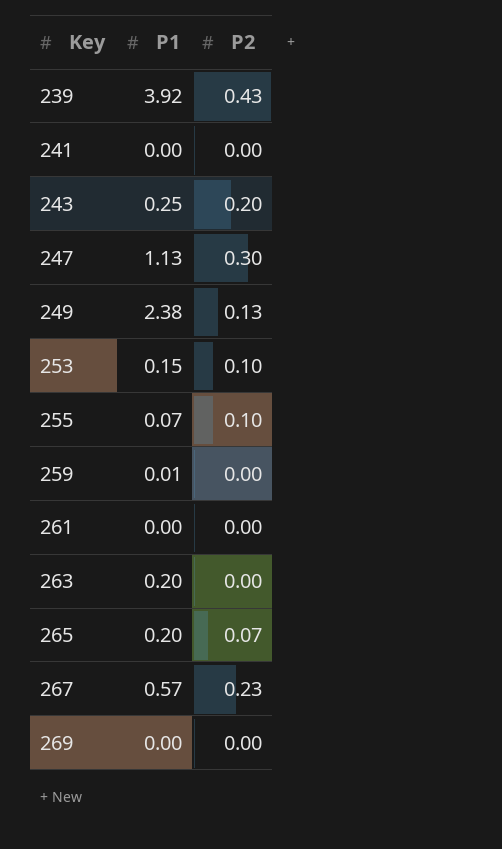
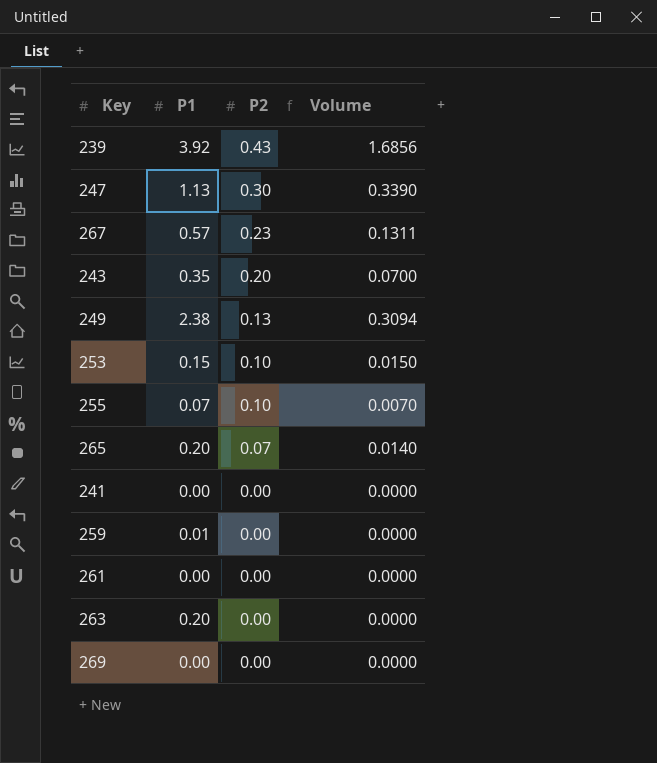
row order: Key ascending -> P2 descending
column Volume | formula: none -> [P1] * [P2]
243 | P1: 0.25 -> 0.35

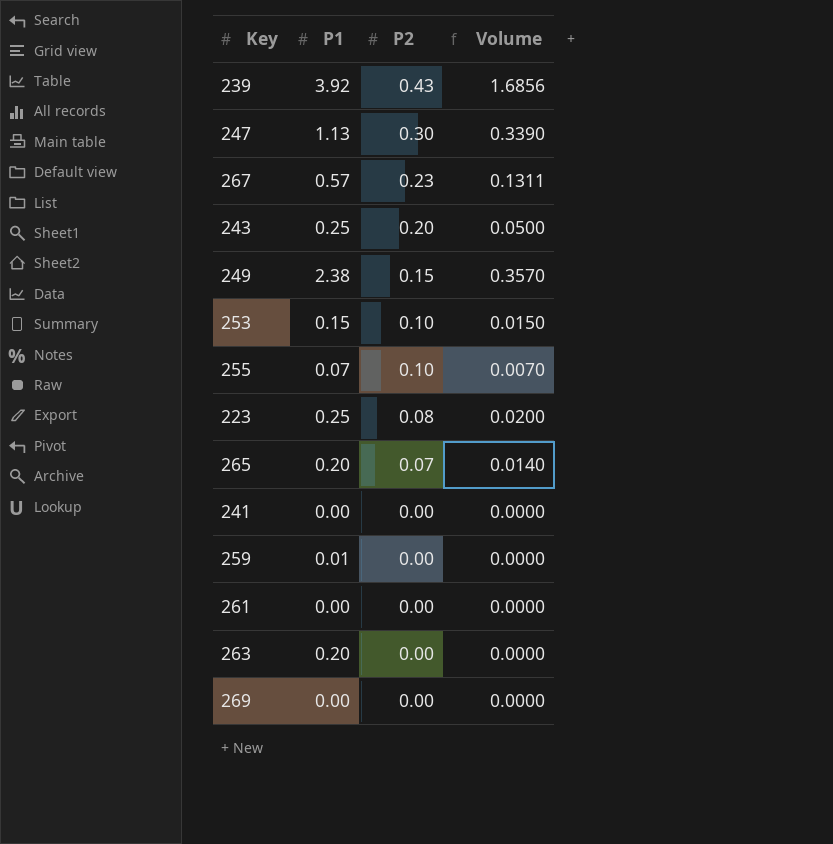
243 | P1: 0.35 -> 0.25
243 | Volume: 0.0700 -> 0.0500
249 | P2: 0.13 -> 0.15
249 | Volume: 0.3094 -> 0.3570
row 223: none -> 0.25 | 0.08 | 0.0200

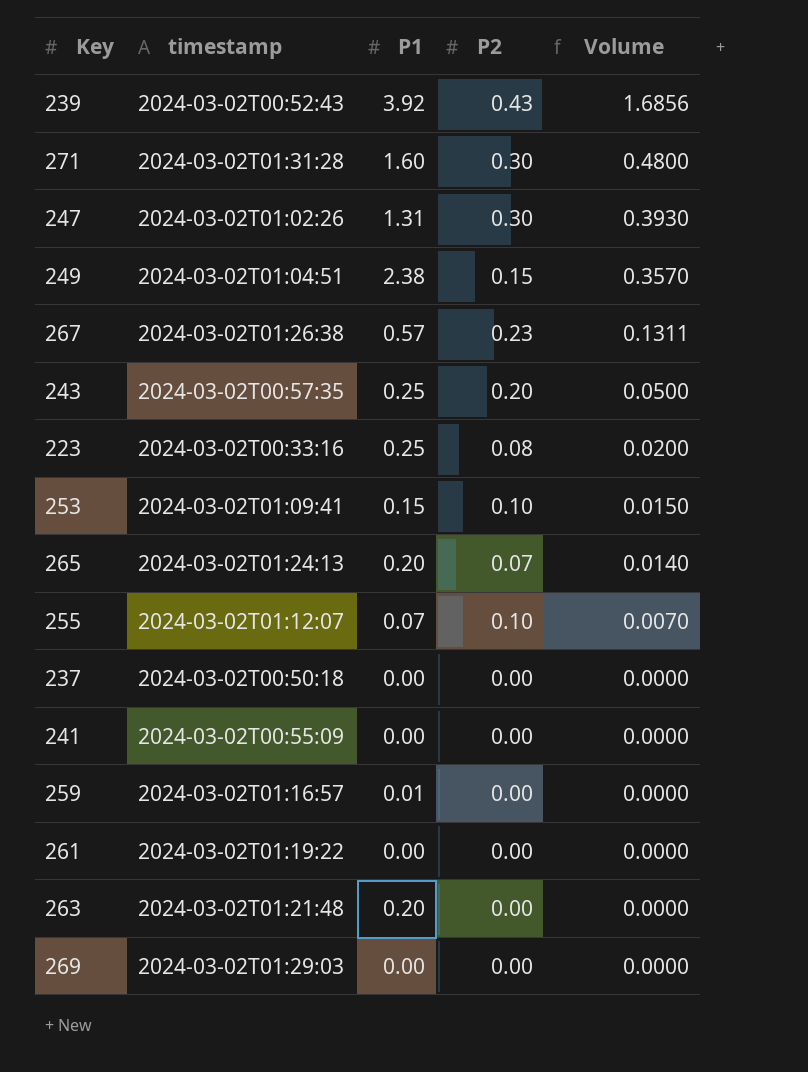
row order: P2 descending -> Volume descending
column timestamp | position: none -> 2
row 271: none -> 2024-03-02T01:31:28 | 1.60 | 0.30 | 0.4800
247 | P1: 1.13 -> 1.31
247 | Volume: 0.3390 -> 0.3930
row 237: none -> 2024-03-02T00:50:18 | 0.00 | 0.00 | 0.0000

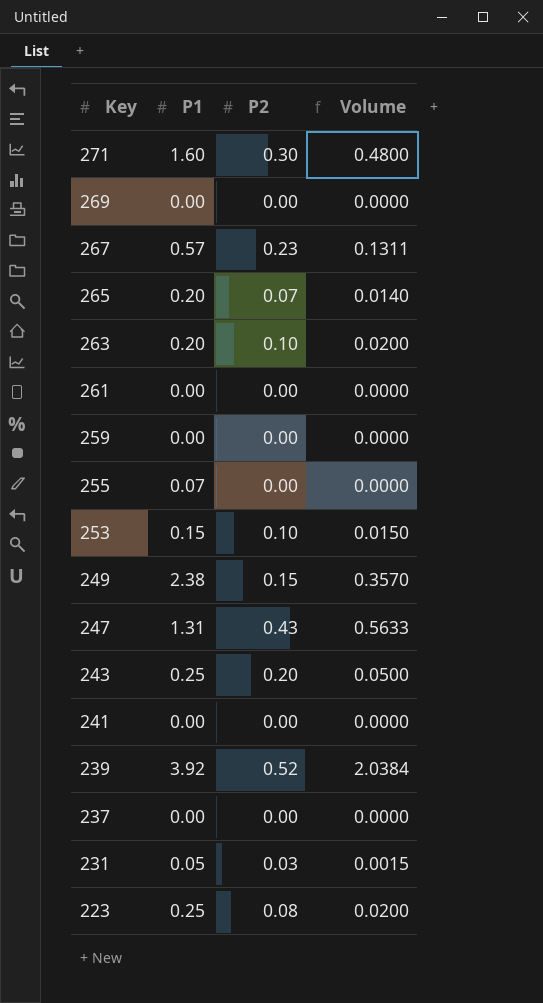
row order: Volume descending -> Key descending
column timestamp | position: 2 -> none
263 | P2: 0.00 -> 0.10
263 | Volume: 0.0000 -> 0.0200
259 | P1: 0.01 -> 0.00
255 | P2: 0.10 -> 0.00
255 | Volume: 0.0070 -> 0.0000
247 | P2: 0.30 -> 0.43
247 | Volume: 0.3930 -> 0.5633
239 | P2: 0.43 -> 0.52
239 | Volume: 1.6856 -> 2.0384
row 231: none -> 0.05 | 0.03 | 0.0015

